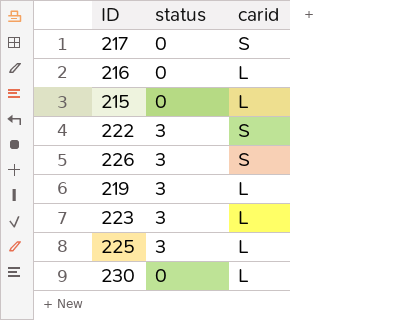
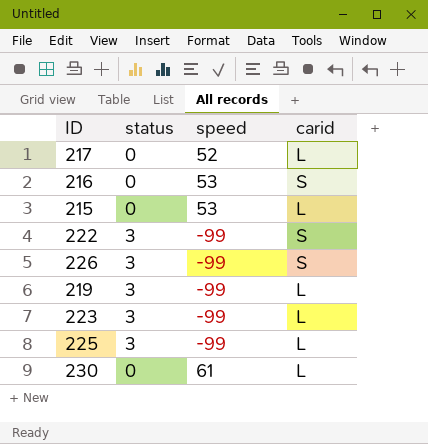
column speed | position: none -> 3
217 | carid: S -> L
216 | carid: L -> S

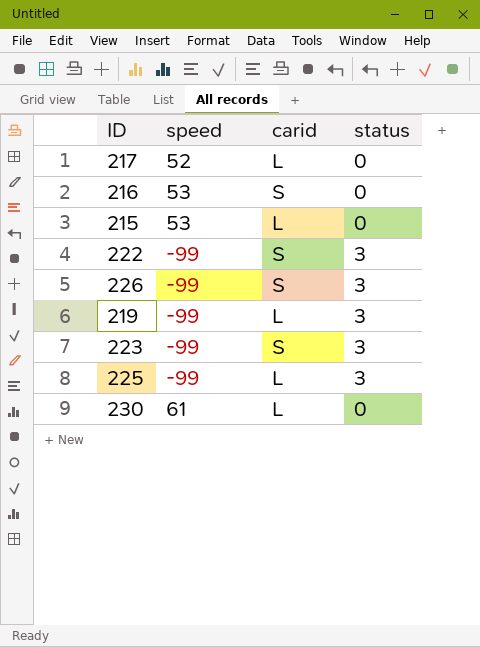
column status | position: 2 -> 4
223 | carid: L -> S

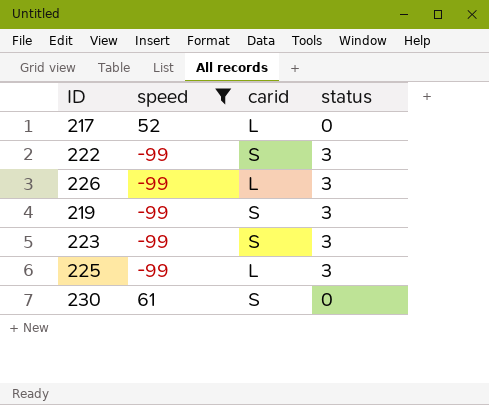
filter: none -> speed != 53
226 | carid: S -> L
219 | carid: L -> S
230 | carid: L -> S

